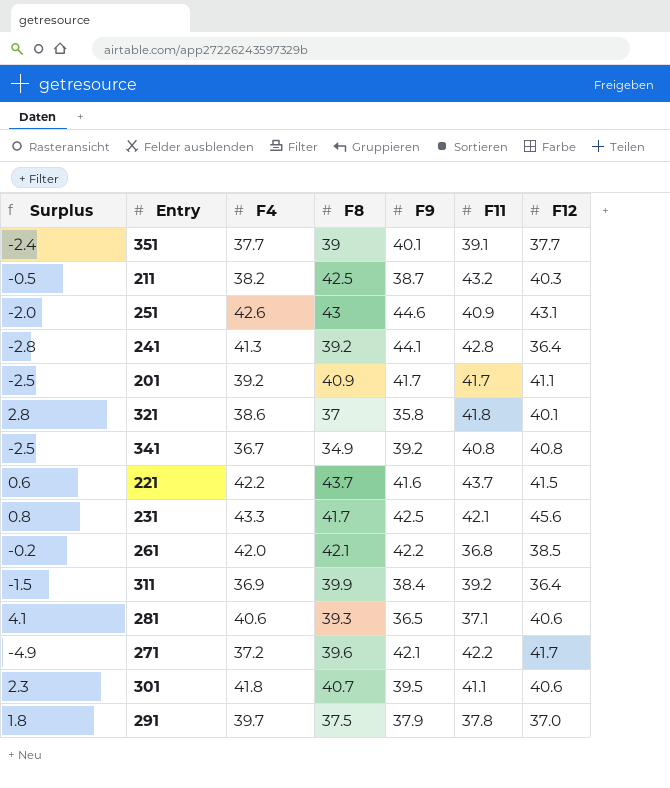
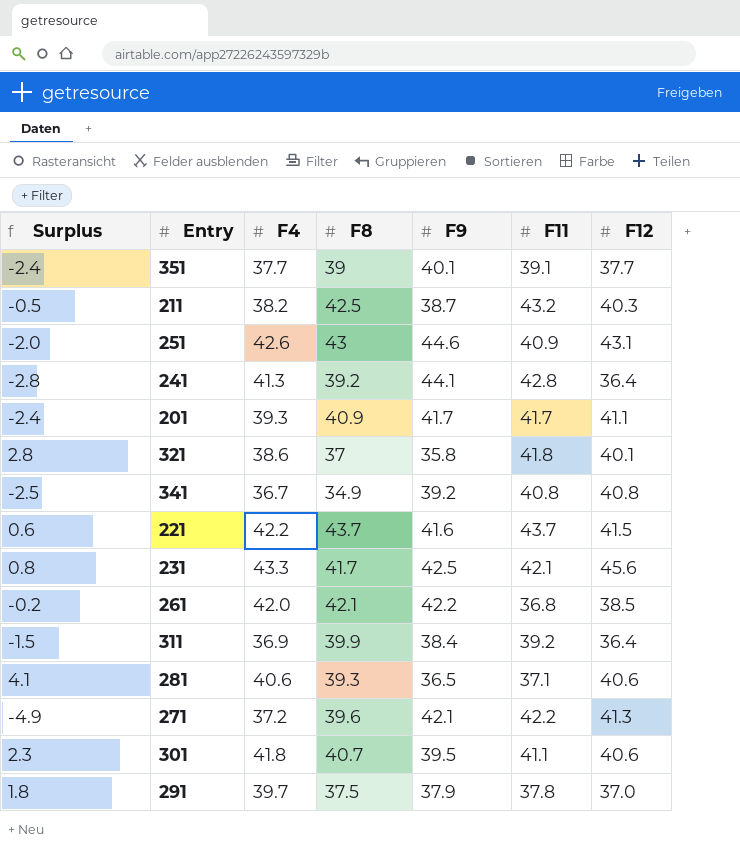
201 | Surplus: -2.5 -> -2.4
201 | F4: 39.2 -> 39.3
271 | F12: 41.7 -> 41.3

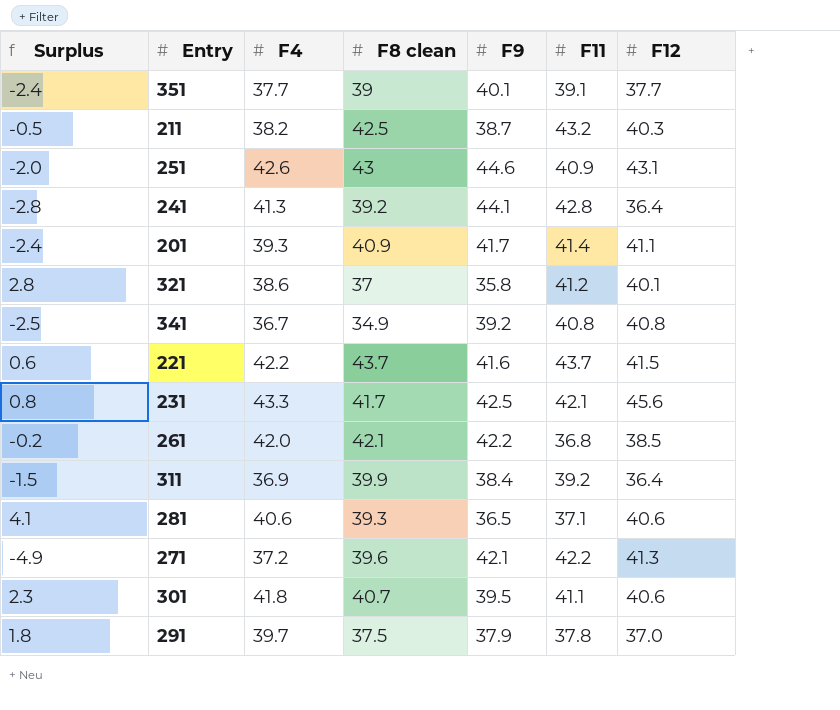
column name: F8 -> F8 clean
201 | F11: 41.7 -> 41.4
321 | F11: 41.8 -> 41.2

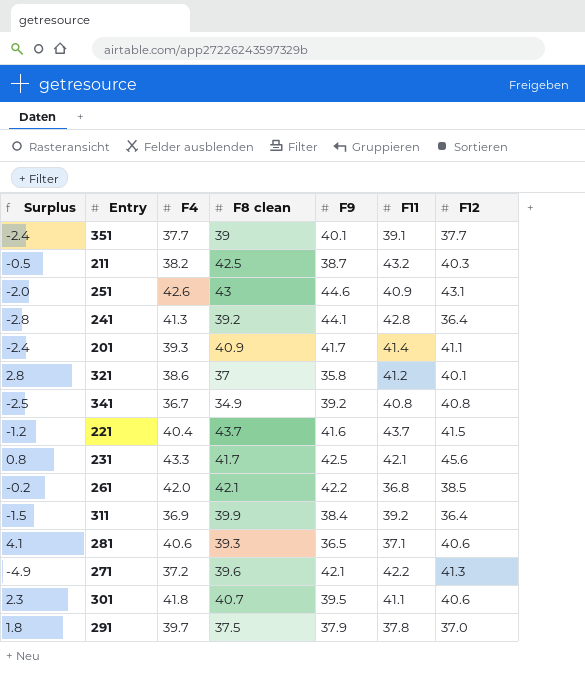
221 | Surplus: 0.6 -> -1.2
221 | F4: 42.2 -> 40.4

